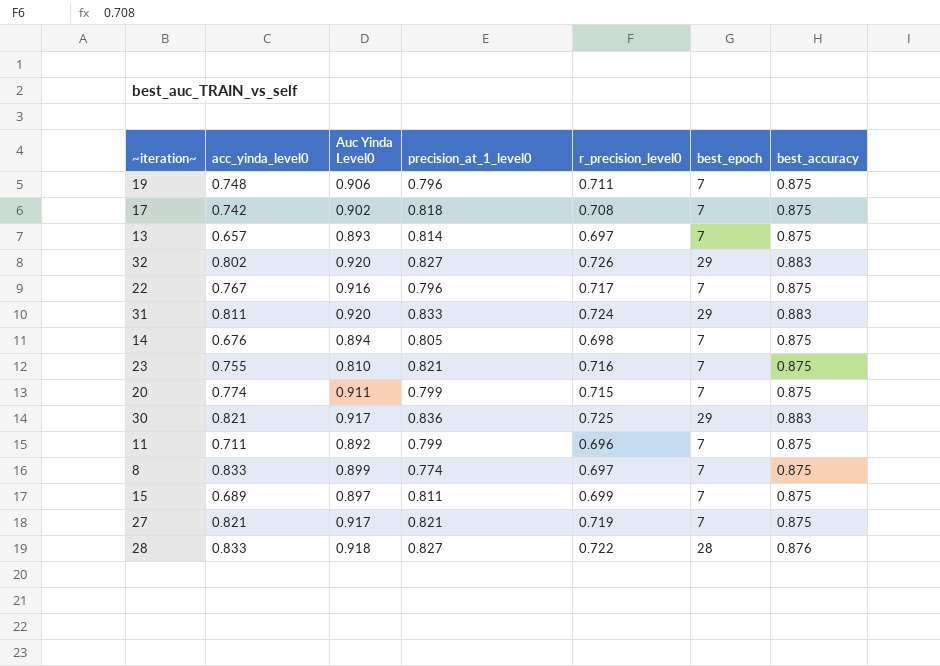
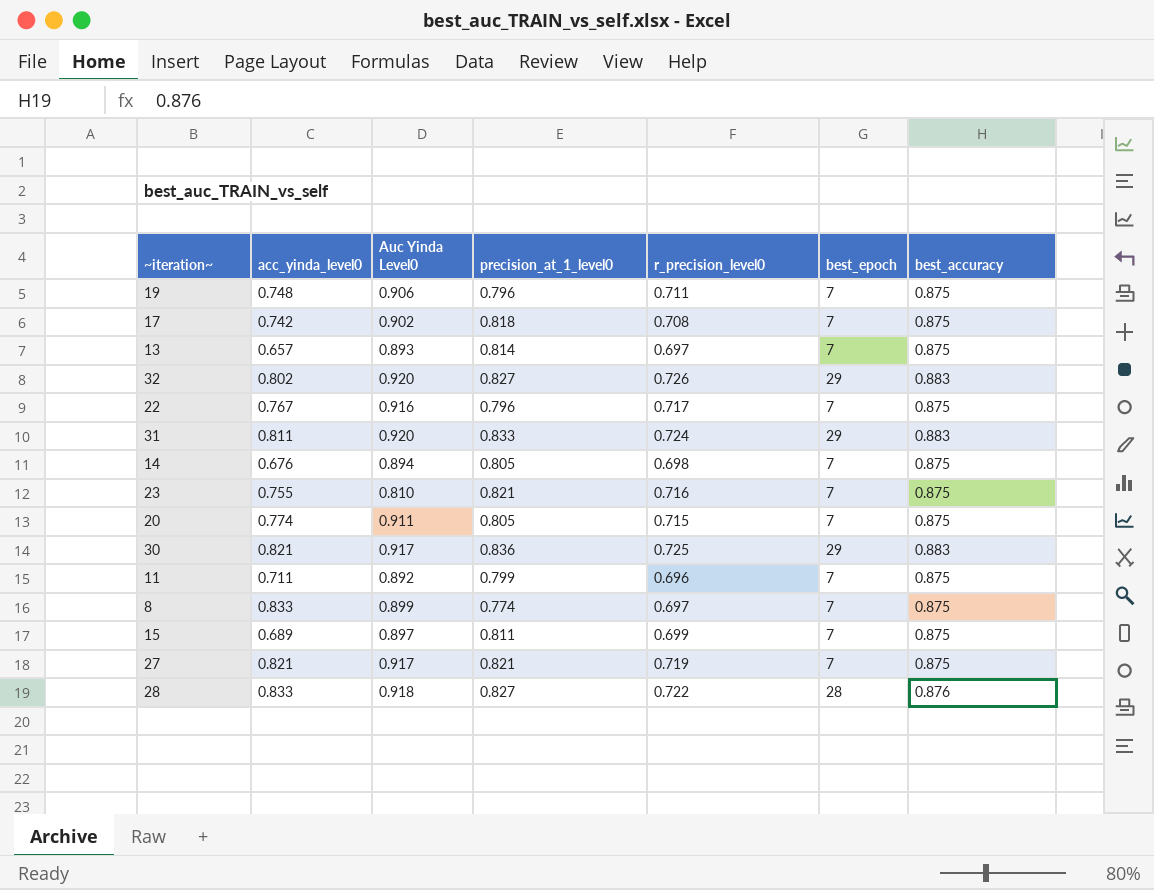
20 | precision_at_1_level0: 0.799 -> 0.805

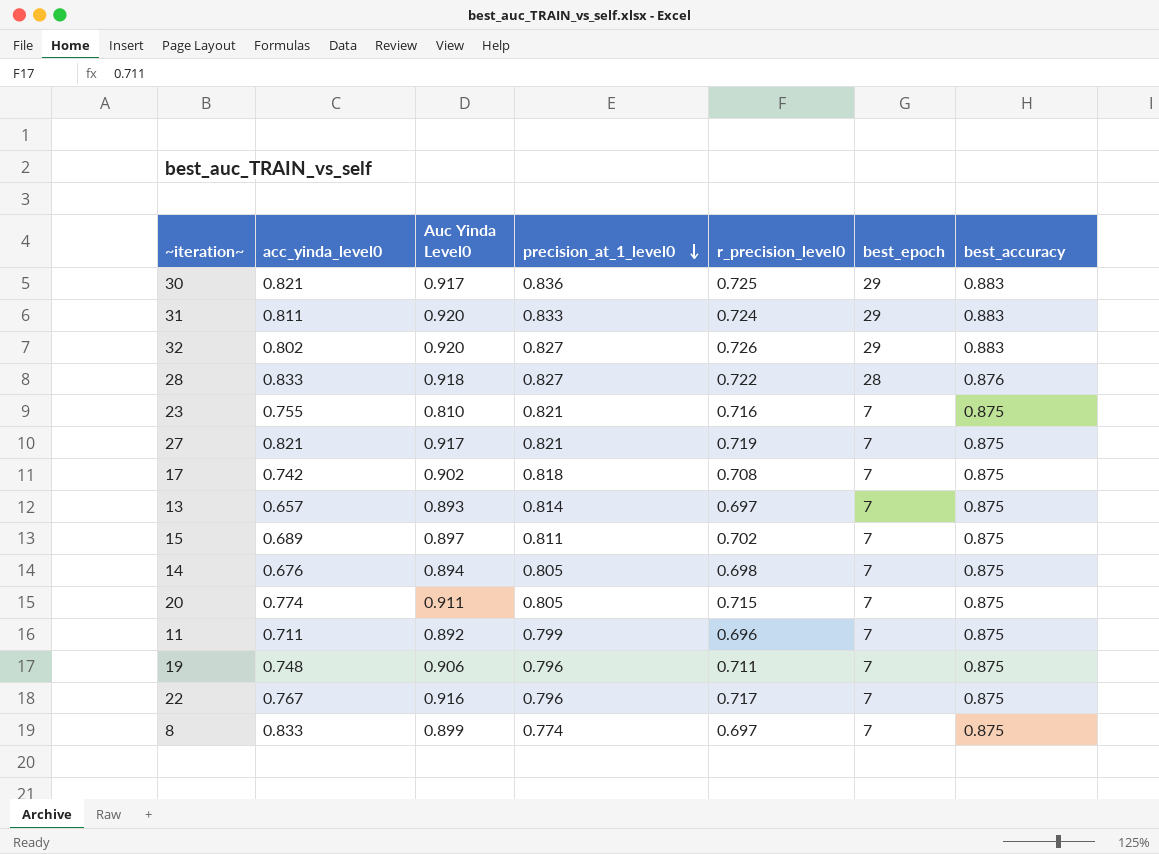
row order: none -> precision_at_1_level0 descending
15 | r_precision_level0: 0.699 -> 0.702

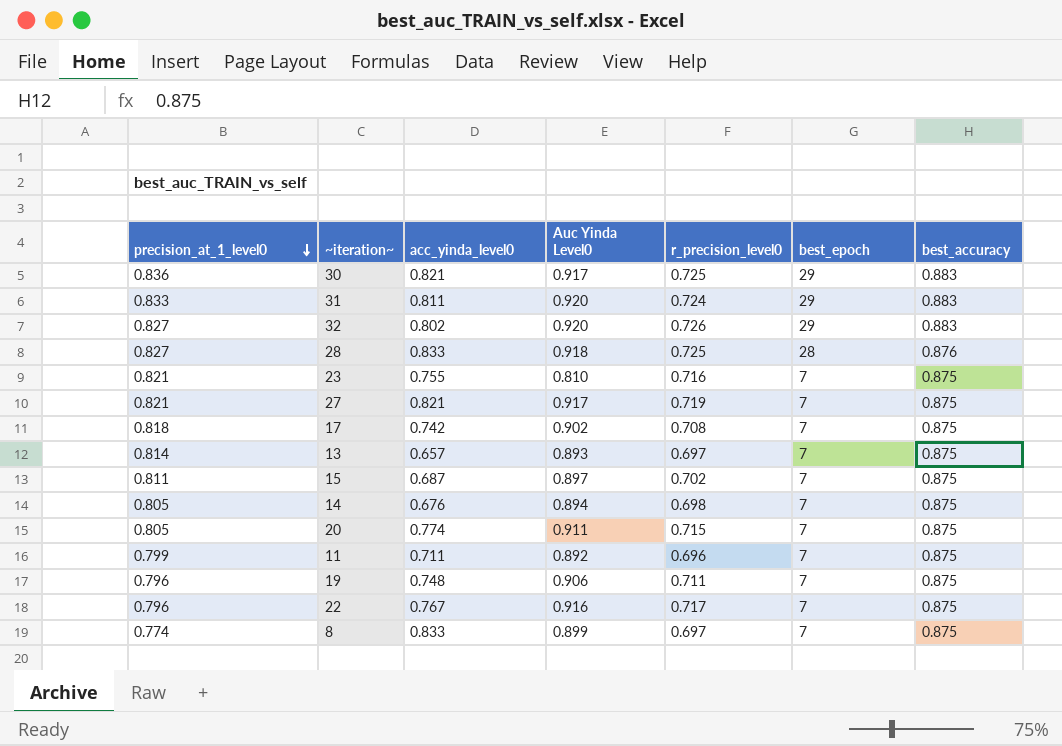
column precision_at_1_level0 | position: 4 -> 1
28 | r_precision_level0: 0.722 -> 0.725
15 | acc_yinda_level0: 0.689 -> 0.687

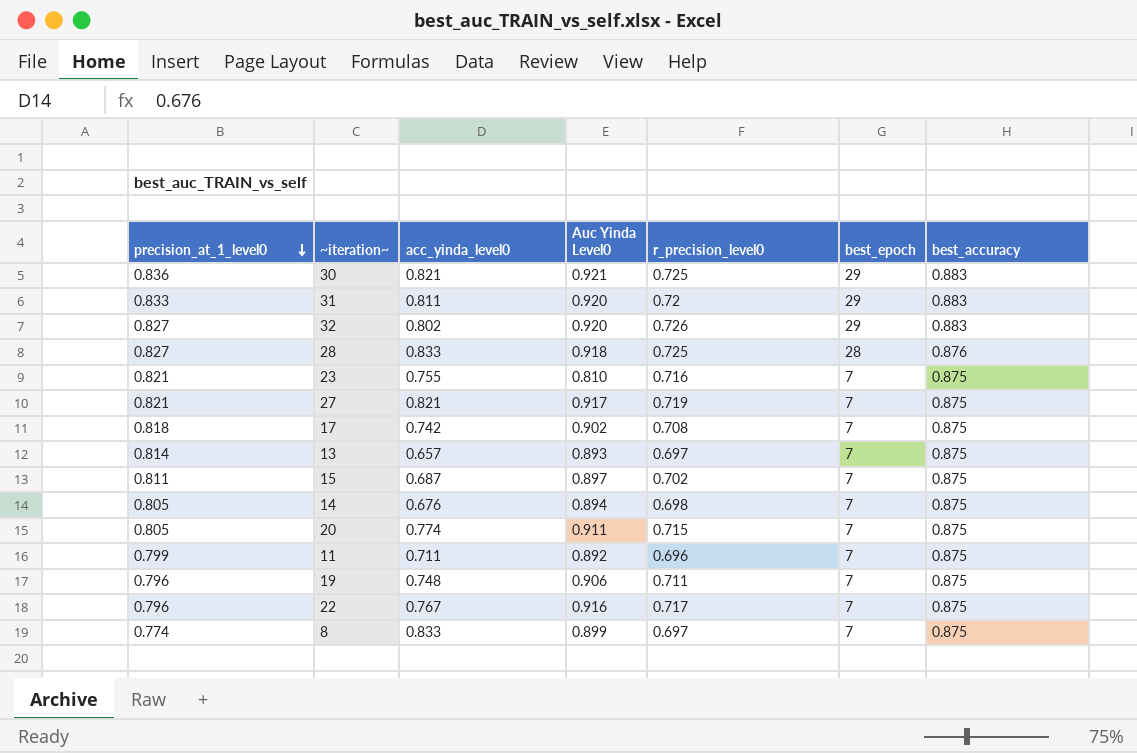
30 | Auc Yinda Level0: 0.917 -> 0.921
31 | r_precision_level0: 0.724 -> 0.72

